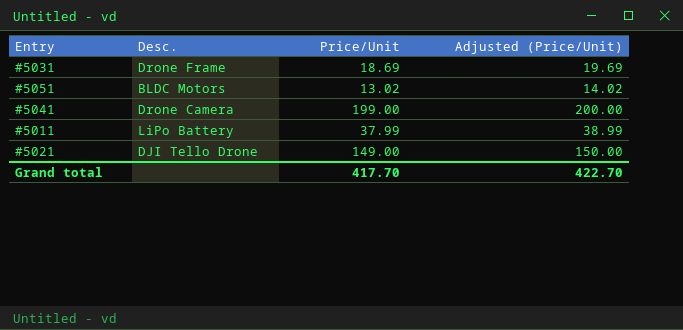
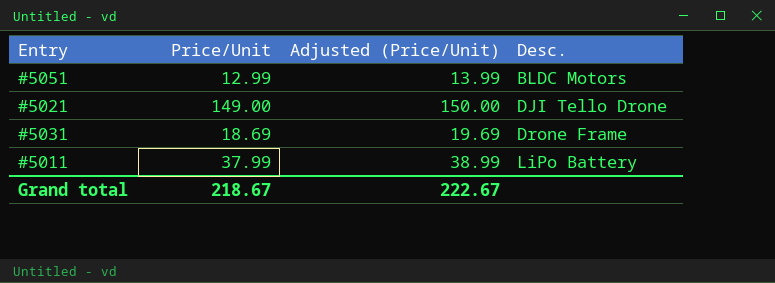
row order: none -> Desc. ascending
column Desc. | position: 2 -> 4
row #5041: Drone Camera | 199.00 | 200.00 -> none
#5051 | Price/Unit: 13.02 -> 12.99
#5051 | Adjusted (Price/Unit): 14.02 -> 13.99
Grand total | Price/Unit: 417.70 -> 218.67
Grand total | Adjusted (Price/Unit): 422.70 -> 222.67

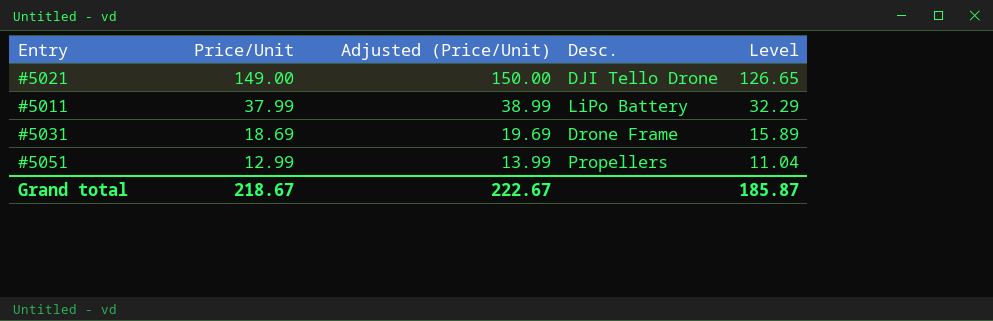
row order: Desc. ascending -> Price/Unit descending
column Level | formula: none -> [Price/Unit] * 0.85
#5051 | Desc.: BLDC Motors -> Propellers

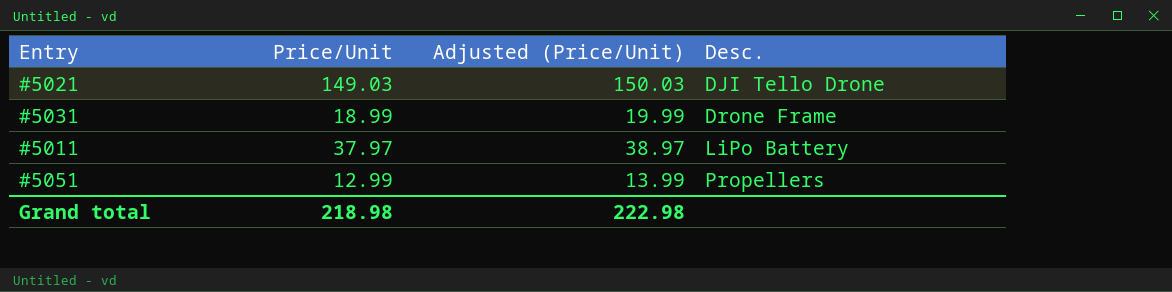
row order: Price/Unit descending -> Desc. ascending
column Level | formula: [Price/Unit] * 0.85 -> none
#5021 | Price/Unit: 149.00 -> 149.03
#5021 | Adjusted (Price/Unit): 150.00 -> 150.03
#5031 | Price/Unit: 18.69 -> 18.99
#5031 | Adjusted (Price/Unit): 19.69 -> 19.99
#5011 | Price/Unit: 37.99 -> 37.97
#5011 | Adjusted (Price/Unit): 38.99 -> 38.97
Grand total | Price/Unit: 218.67 -> 218.98
Grand total | Adjusted (Price/Unit): 222.67 -> 222.98

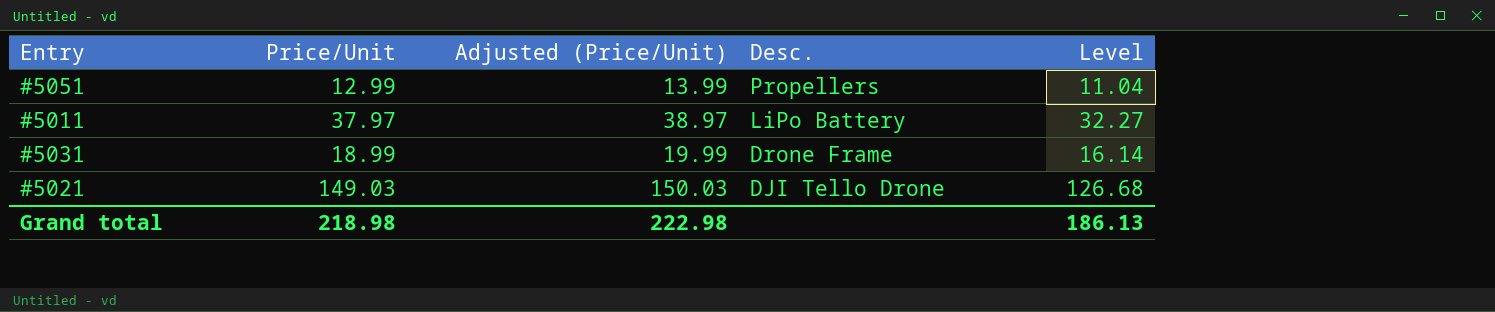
row order: Desc. ascending -> Desc. descending
column Level | formula: none -> [Price/Unit] * 0.85

